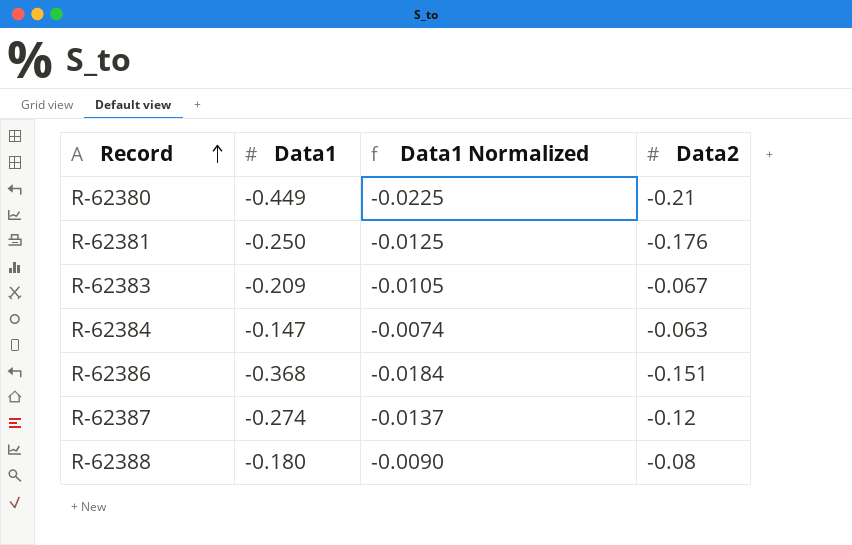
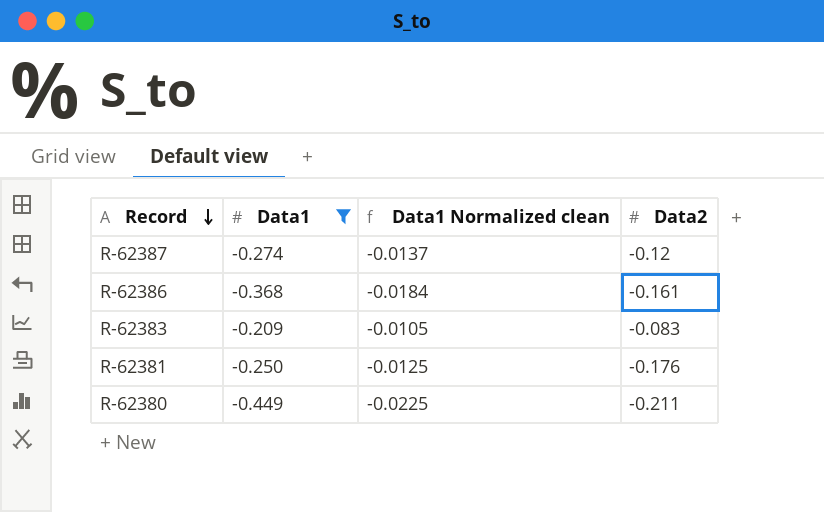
filter: none -> Data1 <= -0.209
row order: Record ascending -> Record descending
column name: Data1 Normalized -> Data1 Normalized clean
R-62386 | Data2: -0.151 -> -0.161
R-62383 | Data2: -0.067 -> -0.083
R-62380 | Data2: -0.21 -> -0.211

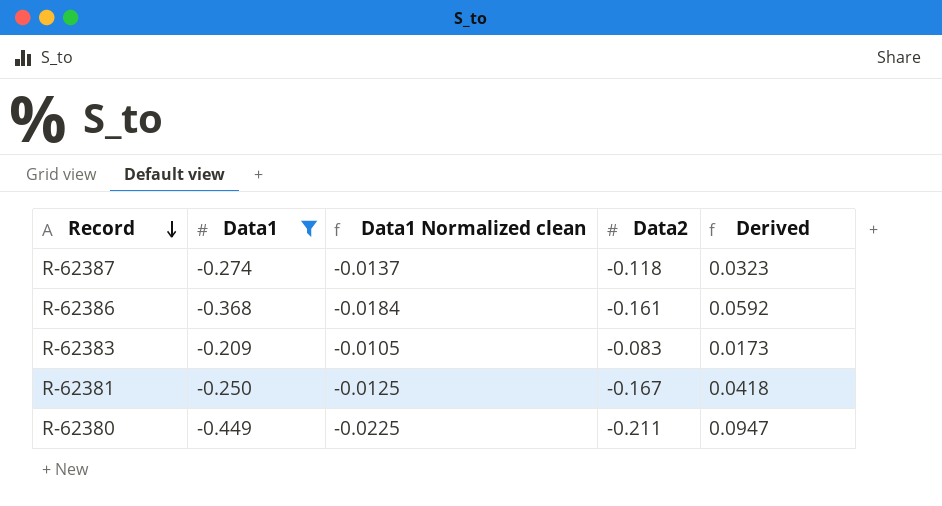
column Derived | formula: none -> [Data1] * [Data2]
R-62387 | Data2: -0.12 -> -0.118
R-62381 | Data2: -0.176 -> -0.167

